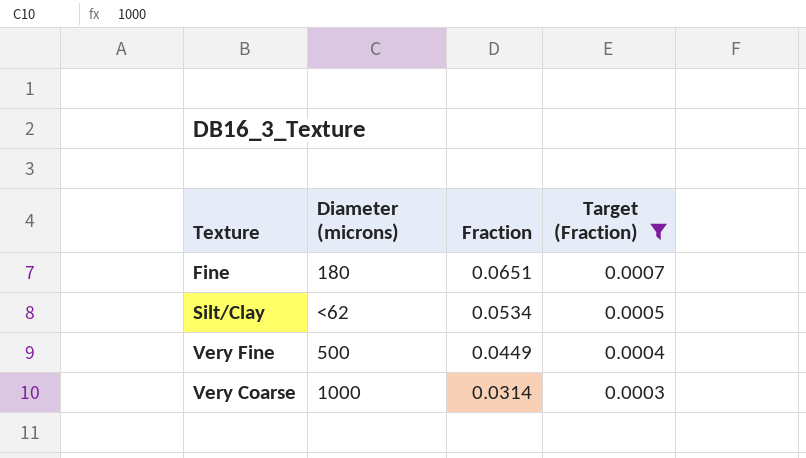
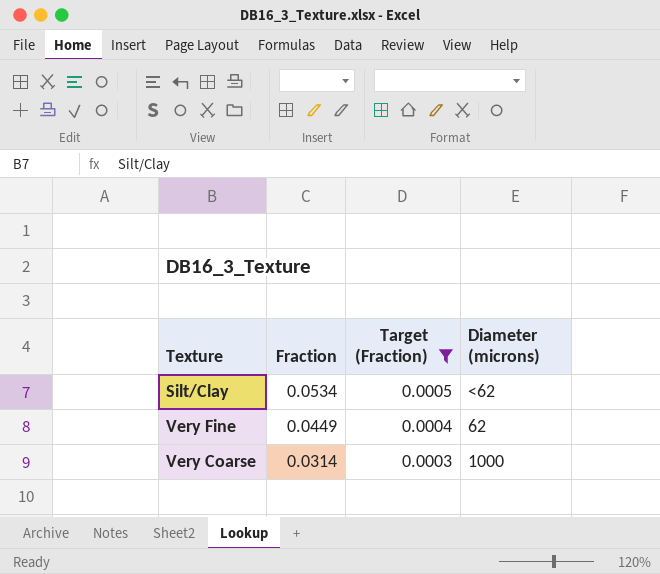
column Diameter (microns) | position: 2 -> 4
row Fine: 180 | 0.0651 | 0.0007 -> none
Very Fine | Diameter (microns): 500 -> 62

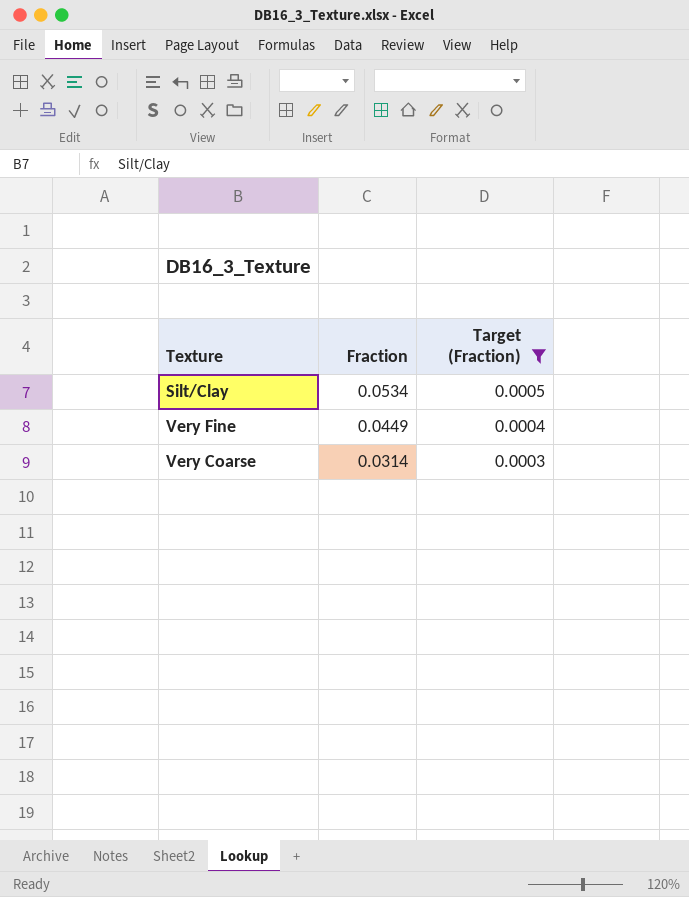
column Diameter (microns) | position: 4 -> none

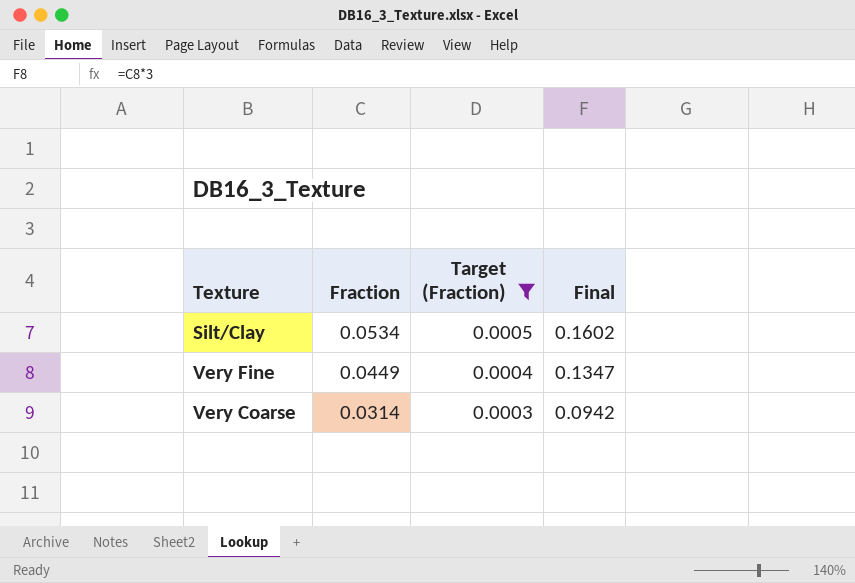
column Final | formula: none -> [Fraction] * 3

